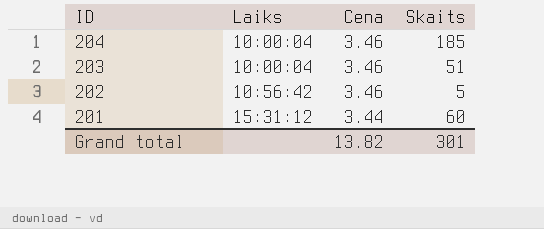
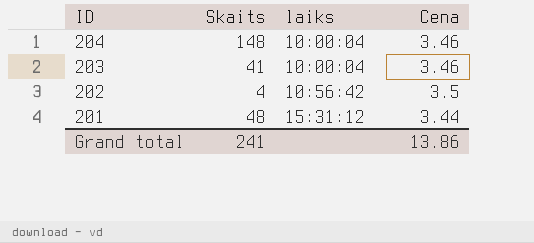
column Skaits | position: 4 -> 2
column name: Laiks -> laiks
204 | Skaits: 185 -> 148
203 | Skaits: 51 -> 41
202 | Skaits: 5 -> 4
202 | Cena: 3.46 -> 3.5
201 | Skaits: 60 -> 48
Grand total | Skaits: 301 -> 241
Grand total | Cena: 13.82 -> 13.86

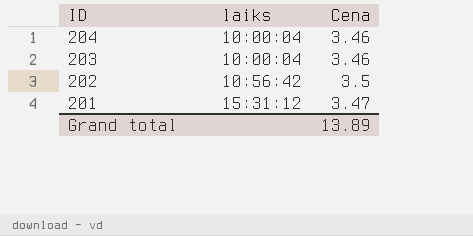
column Skaits | position: 2 -> none
201 | Cena: 3.44 -> 3.47
Grand total | Cena: 13.86 -> 13.89

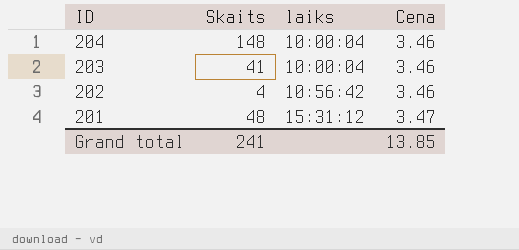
column Skaits | position: none -> 2
202 | Cena: 3.5 -> 3.46
Grand total | Cena: 13.89 -> 13.85

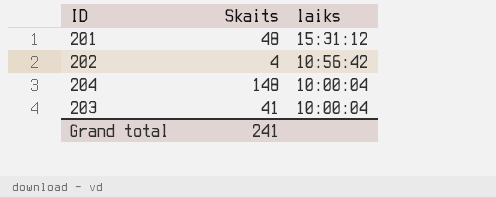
row order: ID descending -> laiks descending
column Cena | position: 4 -> none

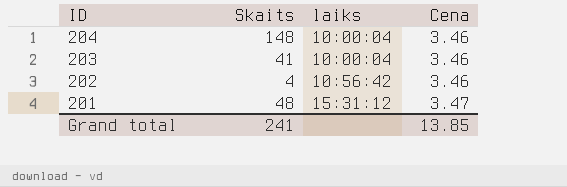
row order: laiks descending -> ID descending
column Cena | position: none -> 4

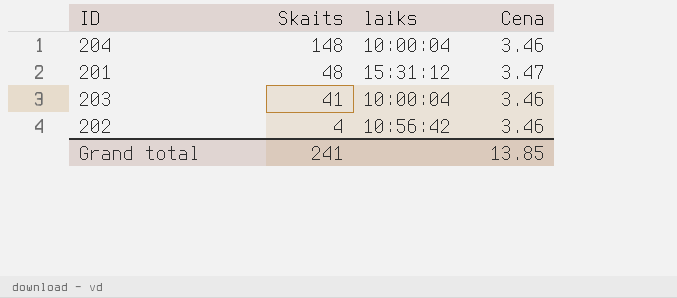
row order: ID descending -> Skaits descending

